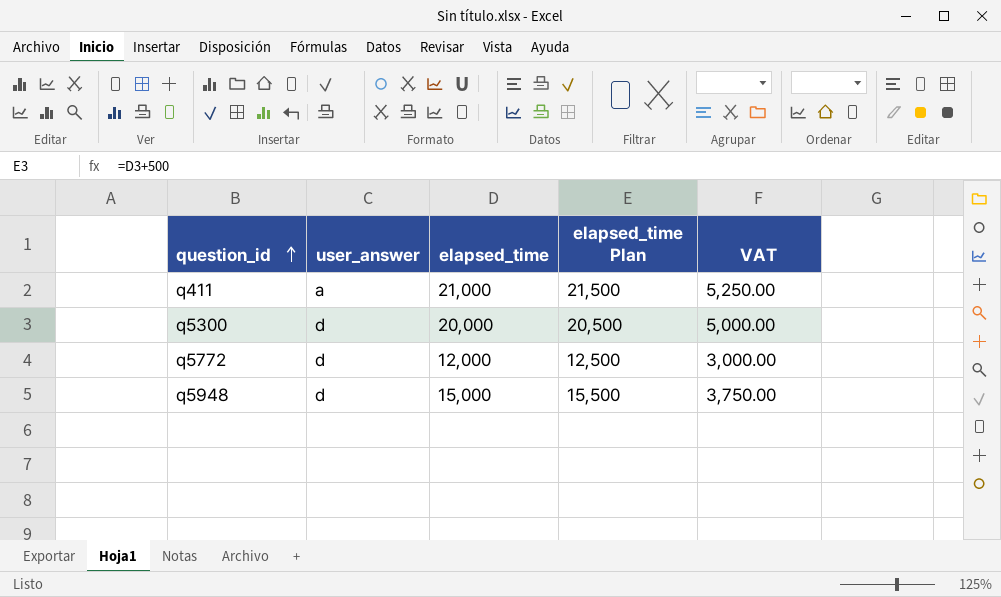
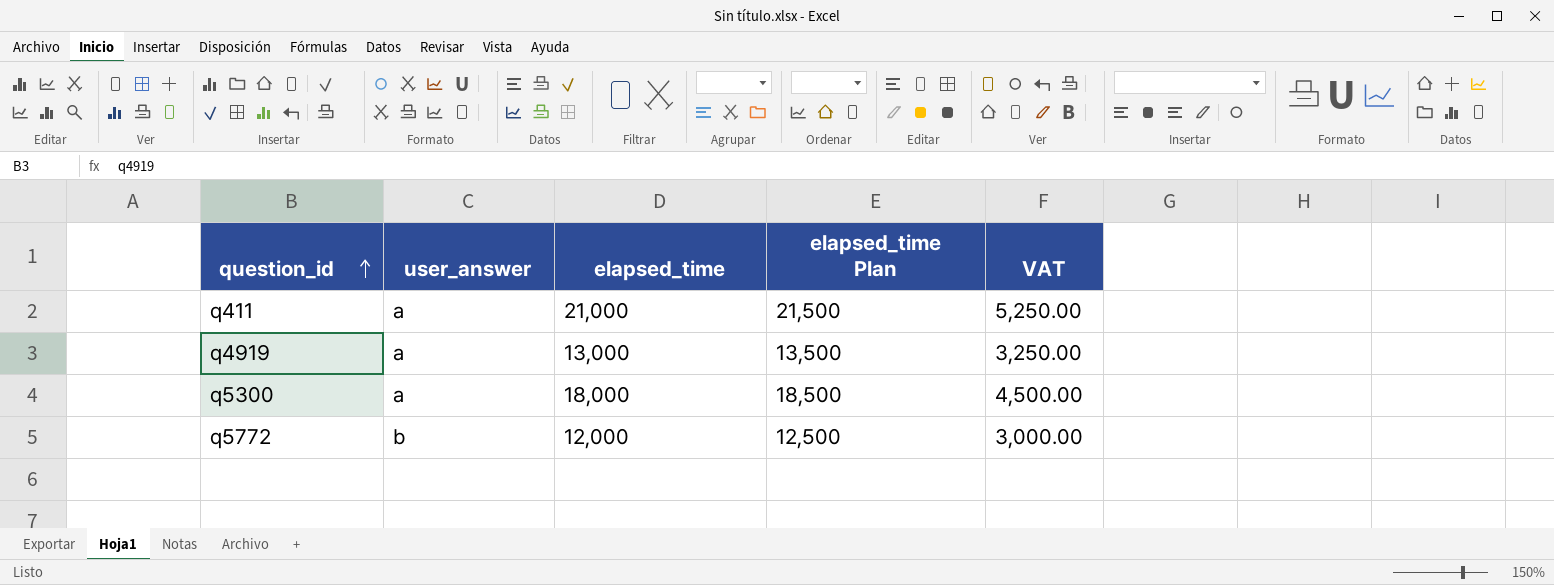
row q5948: d | 15,000 | 15,500 | 3,750.00 -> none
row q4919: none -> a | 13,000 | 13,500 | 3,250.00
q5300 | user_answer: d -> a
q5300 | elapsed_time: 20,000 -> 18,000
q5300 | elapsed_time Plan: 20,500 -> 18,500
q5300 | VAT: 5,000.00 -> 4,500.00
q5772 | user_answer: d -> b

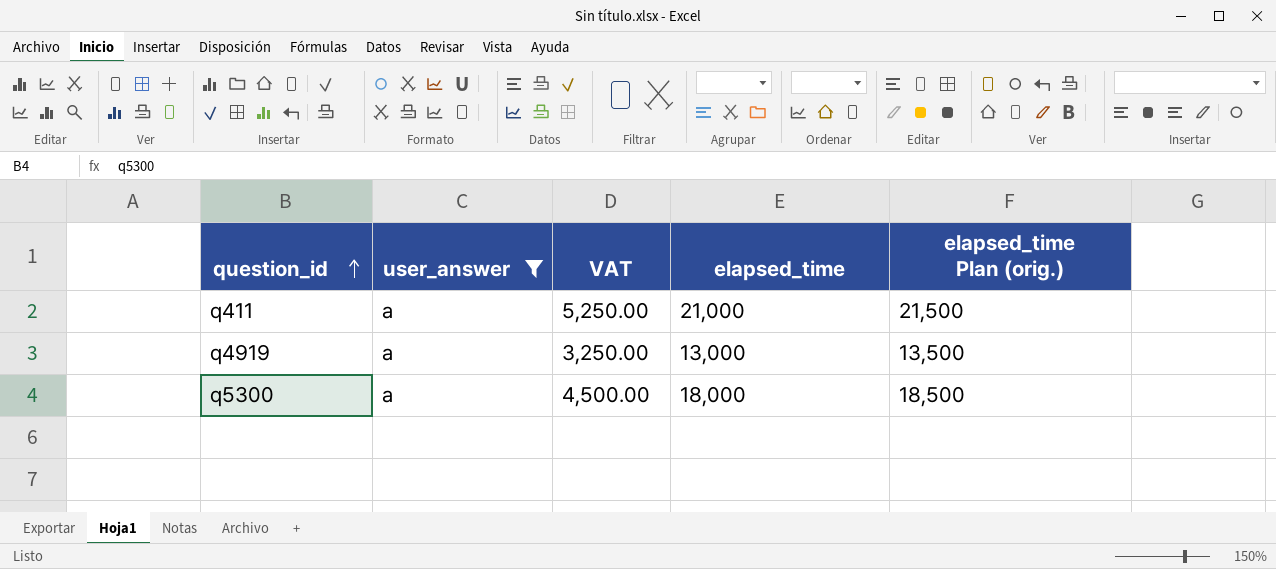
filter: none -> user_answer = a
column VAT | position: 5 -> 3
column name: elapsed_time Plan -> elapsed_time Plan (orig.)

